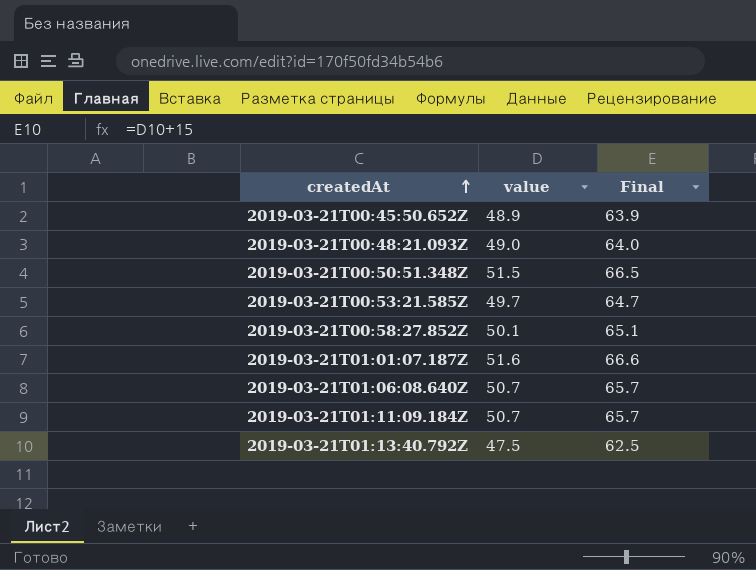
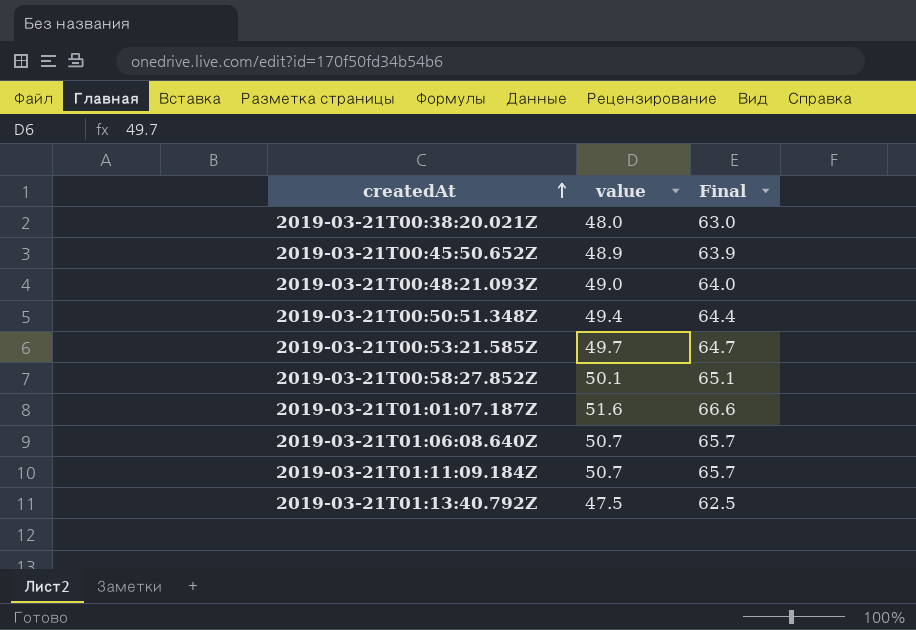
row 2019-03-21T00:38:20.021Z: none -> 48.0 | 63.0
2019-03-21T00:50:51.348Z | value: 51.5 -> 49.4
2019-03-21T00:50:51.348Z | Final: 66.5 -> 64.4

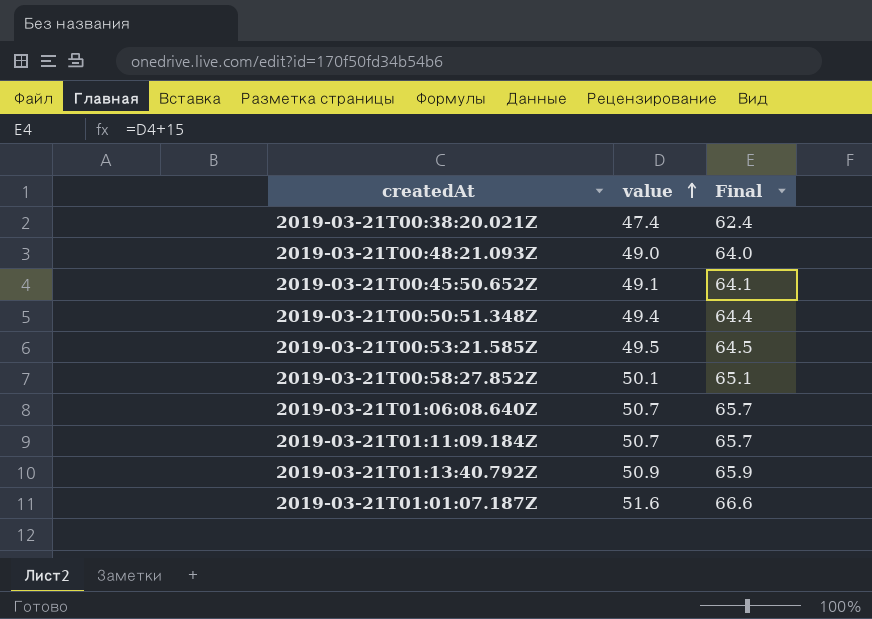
row order: createdAt ascending -> value ascending
2019-03-21T00:38:20.021Z | value: 48.0 -> 47.4
2019-03-21T00:38:20.021Z | Final: 63.0 -> 62.4
2019-03-21T00:45:50.652Z | value: 48.9 -> 49.1
2019-03-21T00:45:50.652Z | Final: 63.9 -> 64.1
2019-03-21T00:53:21.585Z | value: 49.7 -> 49.5
2019-03-21T00:53:21.585Z | Final: 64.7 -> 64.5
2019-03-21T01:13:40.792Z | value: 47.5 -> 50.9
2019-03-21T01:13:40.792Z | Final: 62.5 -> 65.9

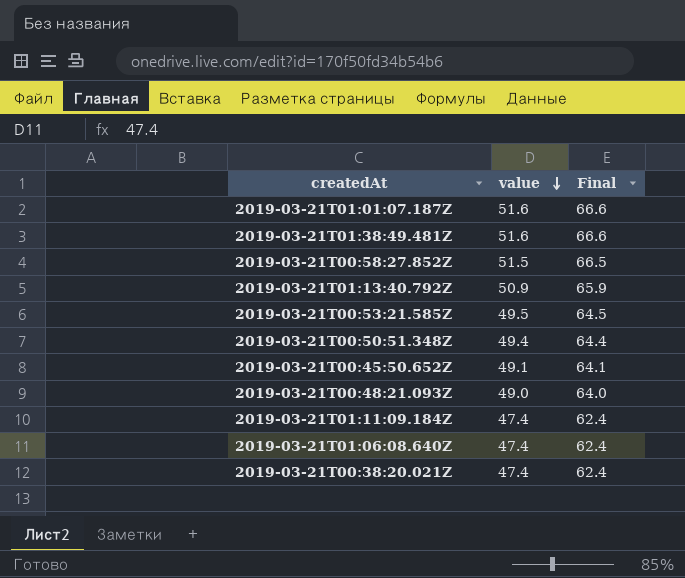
row order: value ascending -> value descending
row 2019-03-21T01:38:49.481Z: none -> 51.6 | 66.6
2019-03-21T00:58:27.852Z | value: 50.1 -> 51.5
2019-03-21T00:58:27.852Z | Final: 65.1 -> 66.5
2019-03-21T01:11:09.184Z | value: 50.7 -> 47.4
2019-03-21T01:11:09.184Z | Final: 65.7 -> 62.4
2019-03-21T01:06:08.640Z | value: 50.7 -> 47.4
2019-03-21T01:06:08.640Z | Final: 65.7 -> 62.4

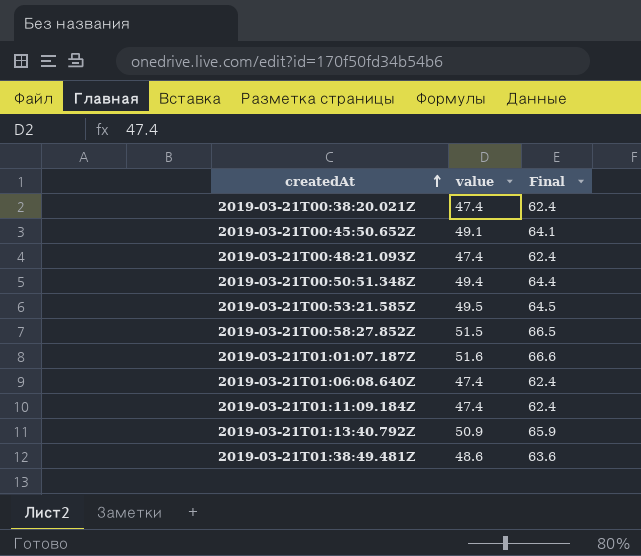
row order: value descending -> createdAt ascending
2019-03-21T00:48:21.093Z | value: 49.0 -> 47.4
2019-03-21T00:48:21.093Z | Final: 64.0 -> 62.4
2019-03-21T01:38:49.481Z | value: 51.6 -> 48.6
2019-03-21T01:38:49.481Z | Final: 66.6 -> 63.6

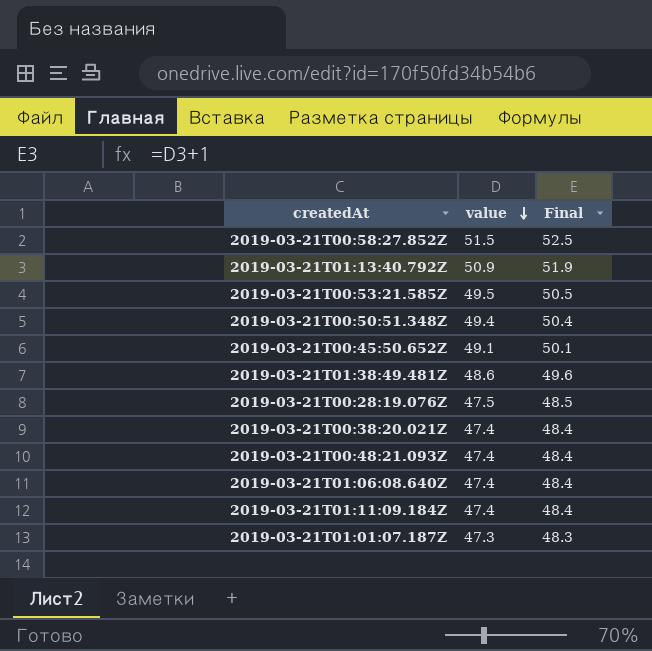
row order: createdAt ascending -> value descending
column Final | formula: [value] + 15 -> [value] + 1
row 2019-03-21T00:28:19.076Z: none -> 47.5 | 48.5
2019-03-21T01:01:07.187Z | value: 51.6 -> 47.3

